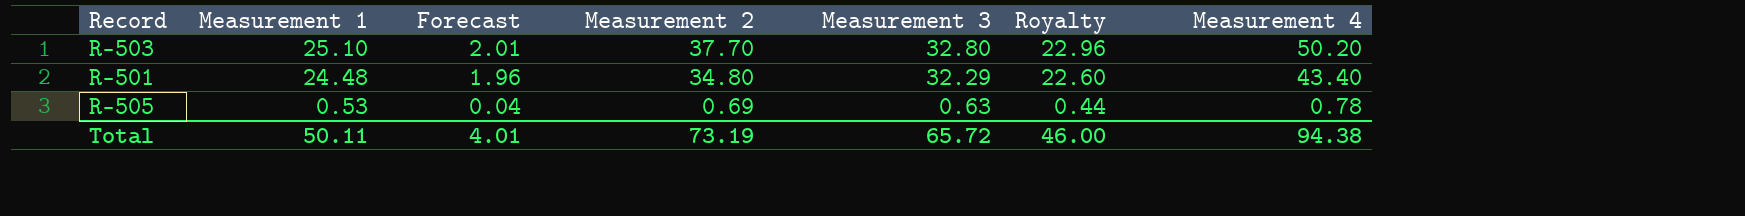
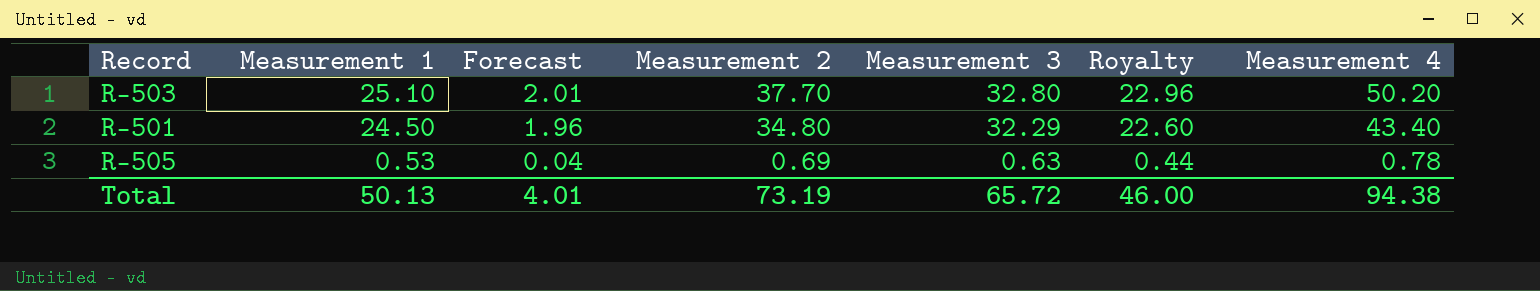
R-501 | Measurement 1: 24.48 -> 24.50
Total | Measurement 1: 50.11 -> 50.13

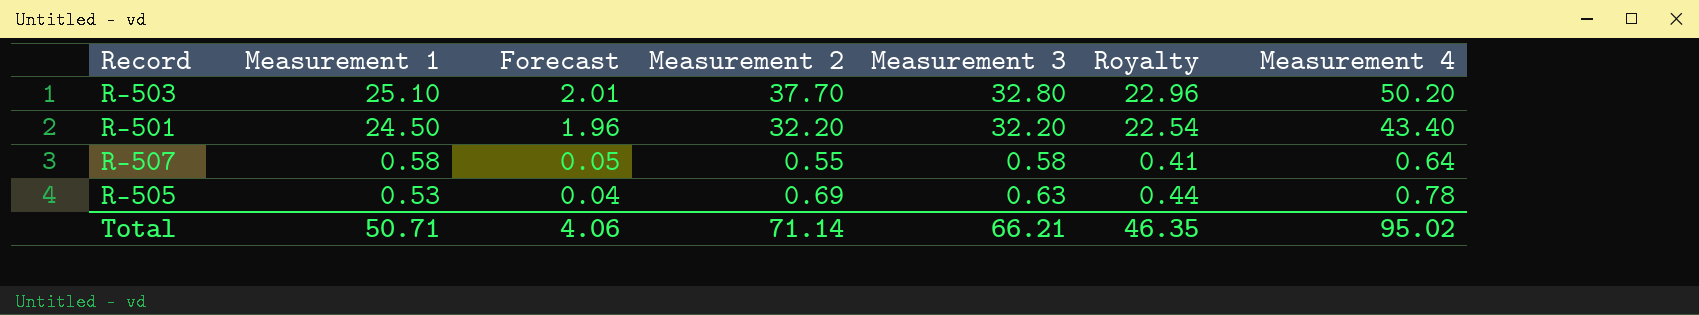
R-501 | Measurement 2: 34.80 -> 32.20
R-501 | Measurement 3: 32.29 -> 32.20
R-501 | Royalty: 22.60 -> 22.54
row R-507: none -> 0.58 | 0.05 | 0.55 | 0.58 | 0.41 | 0.64
Total | Measurement 1: 50.13 -> 50.71
Total | Forecast: 4.01 -> 4.06
Total | Measurement 2: 73.19 -> 71.14
Total | Measurement 3: 65.72 -> 66.21
Total | Royalty: 46.00 -> 46.35
Total | Measurement 4: 94.38 -> 95.02

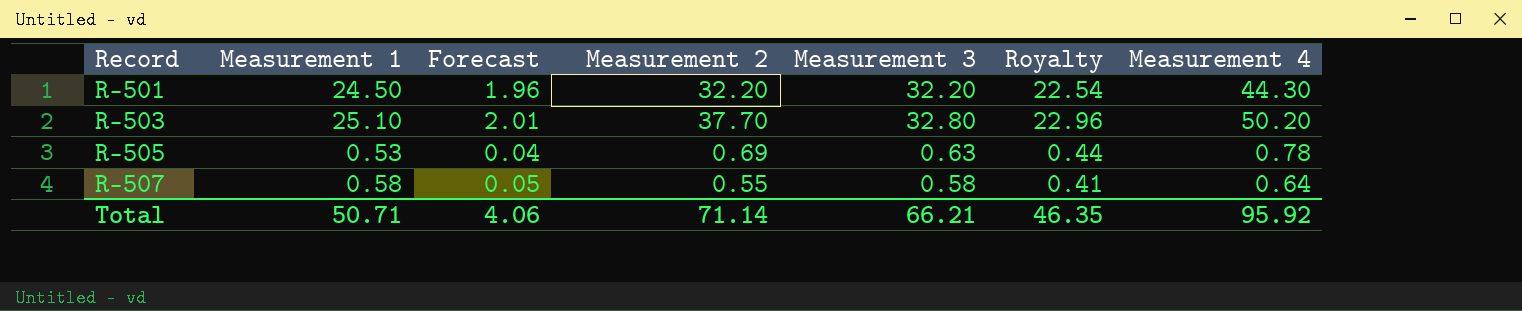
row order: Measurement 1 descending -> Record ascending
R-501 | Measurement 4: 43.40 -> 44.30
Total | Measurement 4: 95.02 -> 95.92

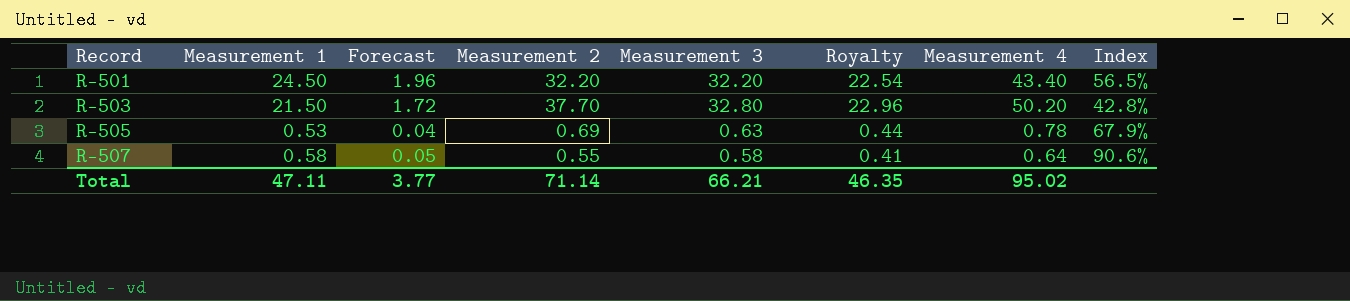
column Index | formula: none -> [Measurement 1] / [Measurement 4]
R-501 | Measurement 4: 44.30 -> 43.40
R-503 | Measurement 1: 25.10 -> 21.50
R-503 | Forecast: 2.01 -> 1.72
Total | Measurement 1: 50.71 -> 47.11
Total | Forecast: 4.06 -> 3.77
Total | Measurement 4: 95.92 -> 95.02

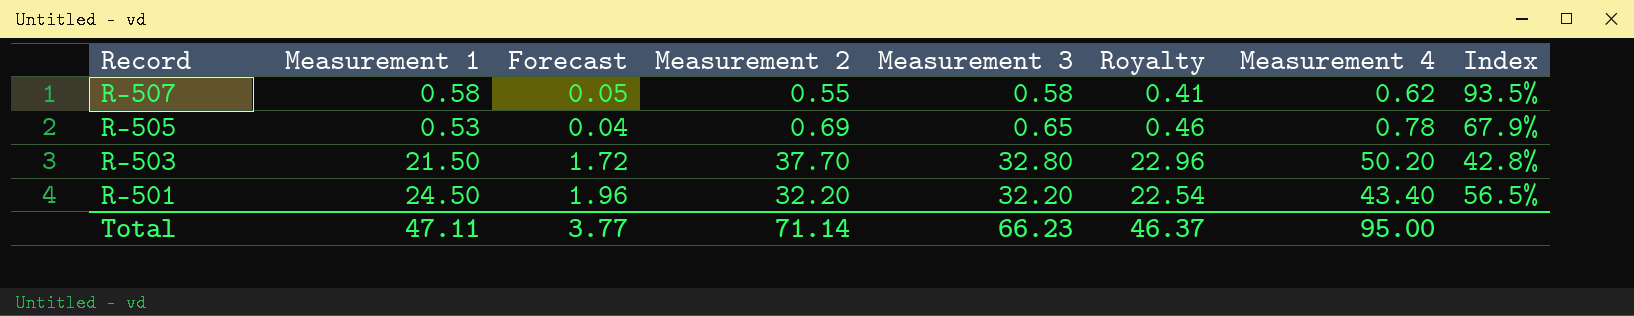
row order: Record ascending -> Record descending
R-507 | Measurement 4: 0.64 -> 0.62
R-507 | Index: 90.6% -> 93.5%
R-505 | Measurement 3: 0.63 -> 0.65
R-505 | Royalty: 0.44 -> 0.46
Total | Measurement 3: 66.21 -> 66.23
Total | Royalty: 46.35 -> 46.37
Total | Measurement 4: 95.02 -> 95.00

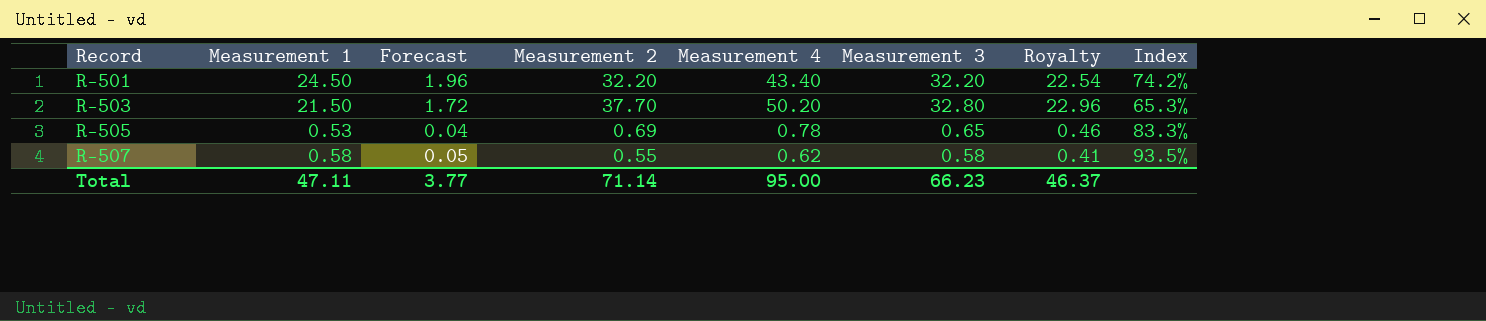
row order: Record descending -> Record ascending
column Measurement 4 | position: 7 -> 5
column Index | formula: [Measurement 1] / [Measurement 4] -> [Measurement 3] / [Measurement 4]

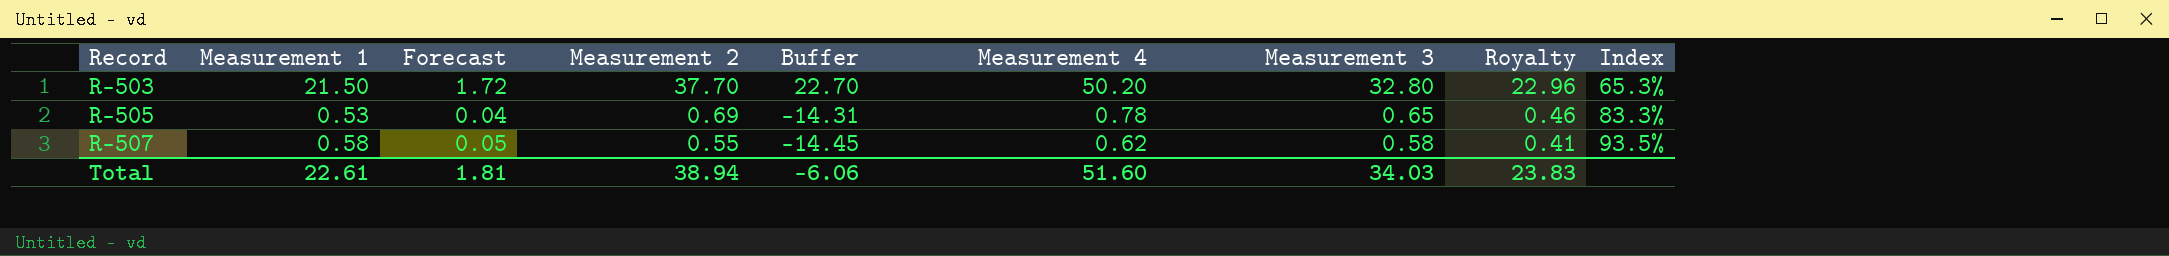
column Buffer | formula: none -> [Measurement 2] - 15
row R-501: 24.50 | 1.96 | 32.20 | 43.40 | 32.20 | 22.54 | 74.2% -> none
Total | Measurement 1: 47.11 -> 22.61
Total | Forecast: 3.77 -> 1.81
Total | Measurement 2: 71.14 -> 38.94
Total | Measurement 4: 95.00 -> 51.60
Total | Measurement 3: 66.23 -> 34.03
Total | Royalty: 46.37 -> 23.83

